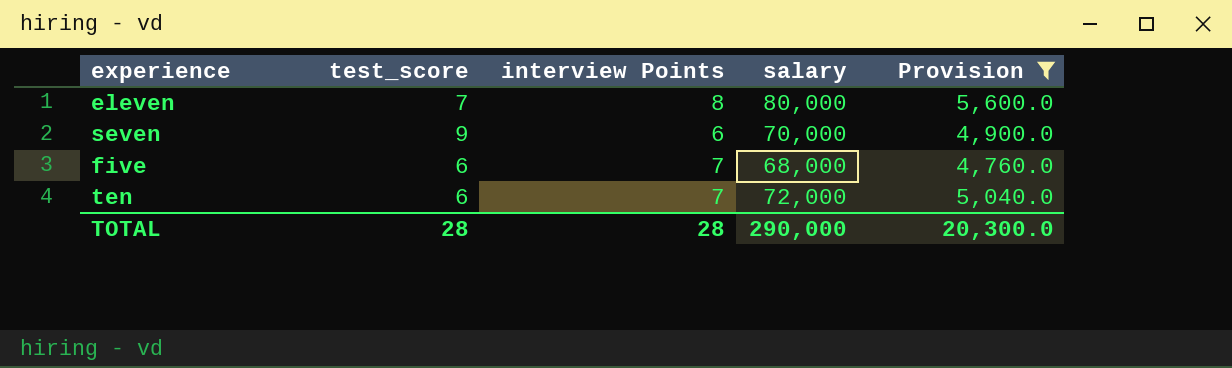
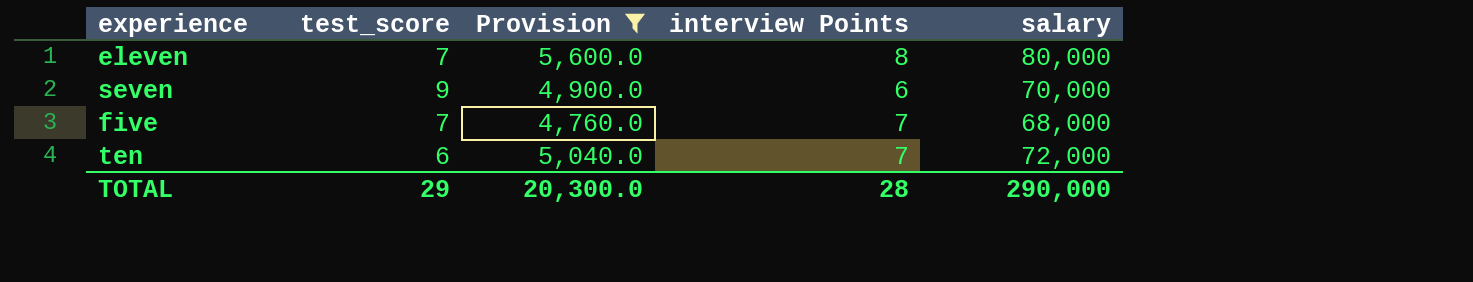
column Provision | position: 5 -> 3
five | test_score: 6 -> 7
TOTAL | test_score: 28 -> 29

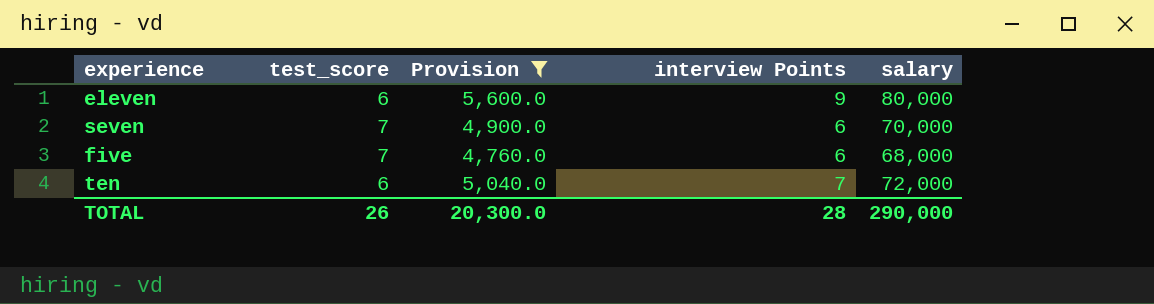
eleven | test_score: 7 -> 6
eleven | interview Points: 8 -> 9
seven | test_score: 9 -> 7
five | interview Points: 7 -> 6
TOTAL | test_score: 29 -> 26

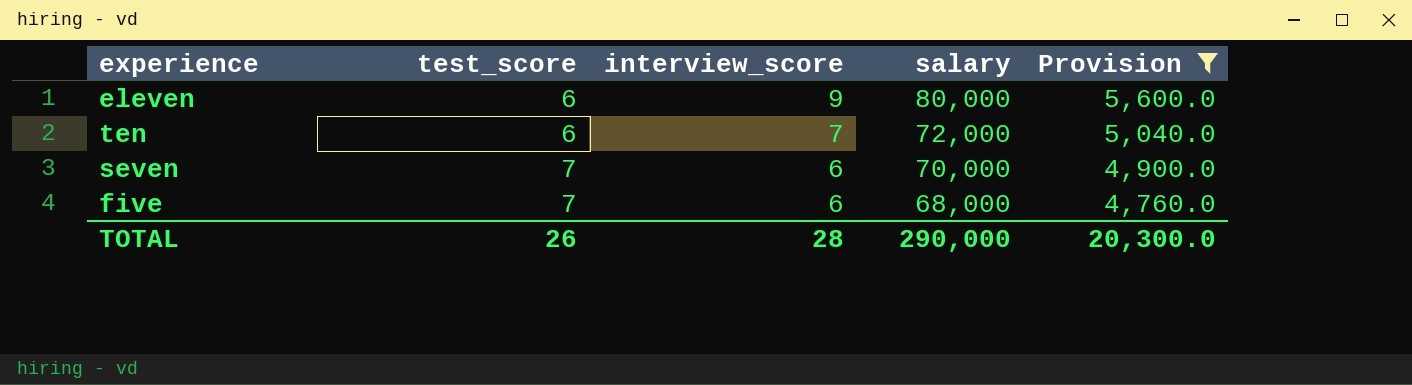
row order: none -> test_score ascending
column name: interview Points -> interview_score
column Provision | position: 3 -> 5

